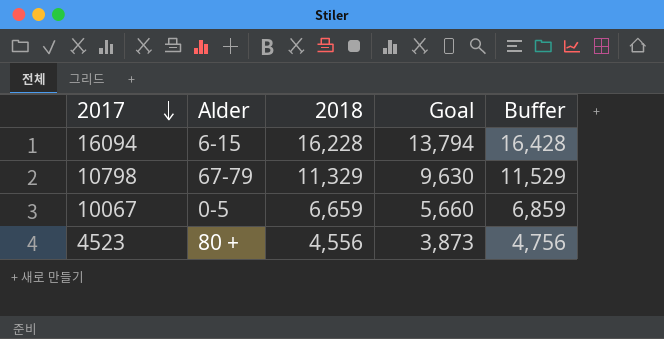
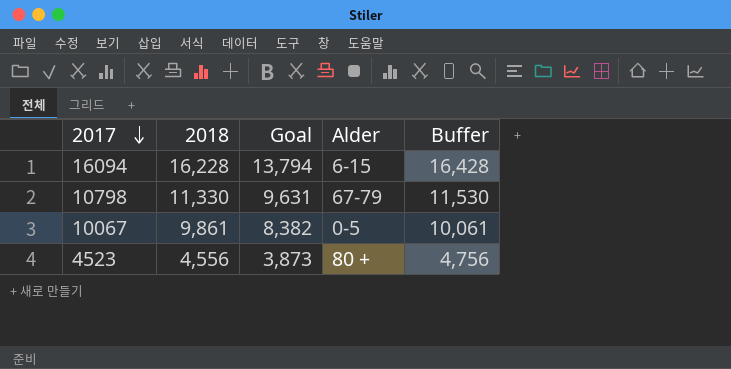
column Alder | position: 2 -> 4
10798 | 2018: 11,329 -> 11,330
10798 | Goal: 9,630 -> 9,631
10798 | Buffer: 11,529 -> 11,530
10067 | 2018: 6,659 -> 9,861
10067 | Goal: 5,660 -> 8,382
10067 | Buffer: 6,859 -> 10,061

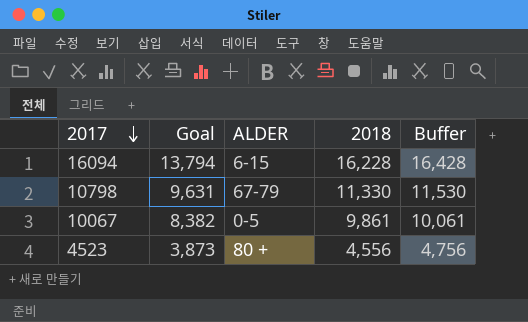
column name: Alder -> ALDER
column 2018 | position: 2 -> 4

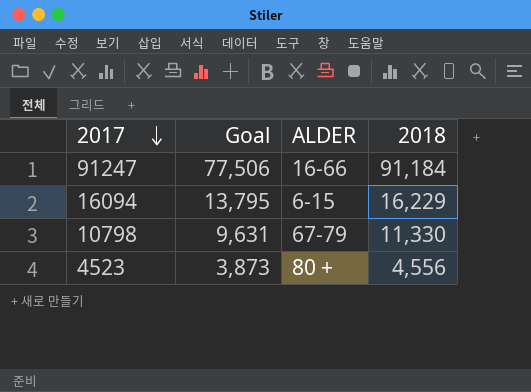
column Buffer | formula: [2018] + 200 -> none
row 10067: 8,382 | 0-5 | 9,861 | 10,061 -> none
row 91247: none -> 77,506 | 16-66 | 91,184
16094 | Goal: 13,794 -> 13,795
16094 | 2018: 16,228 -> 16,229

